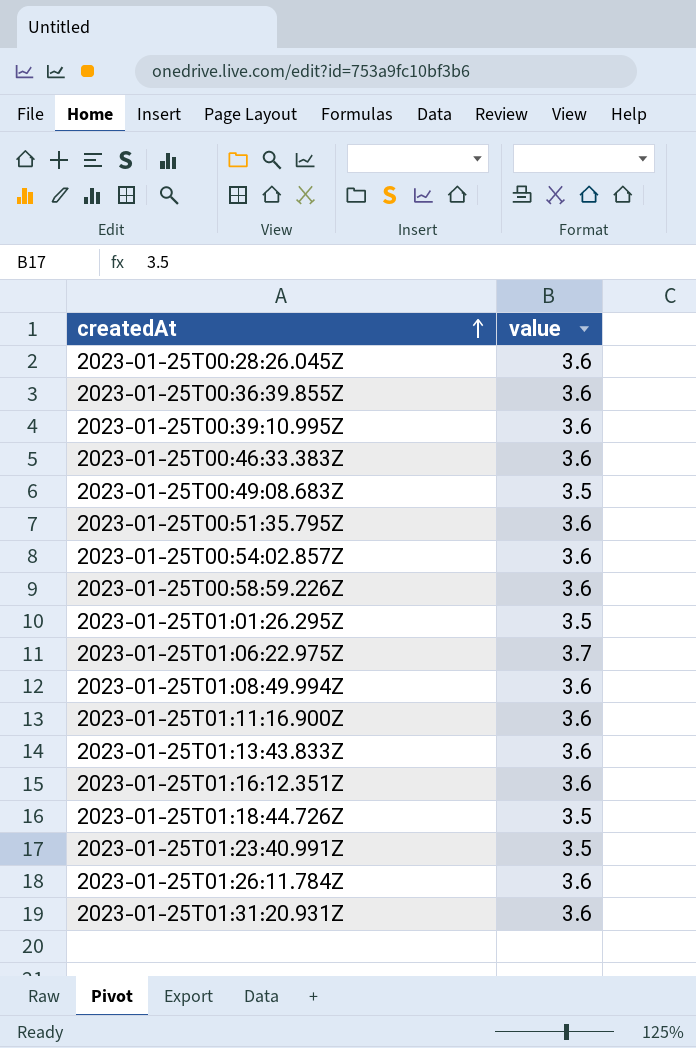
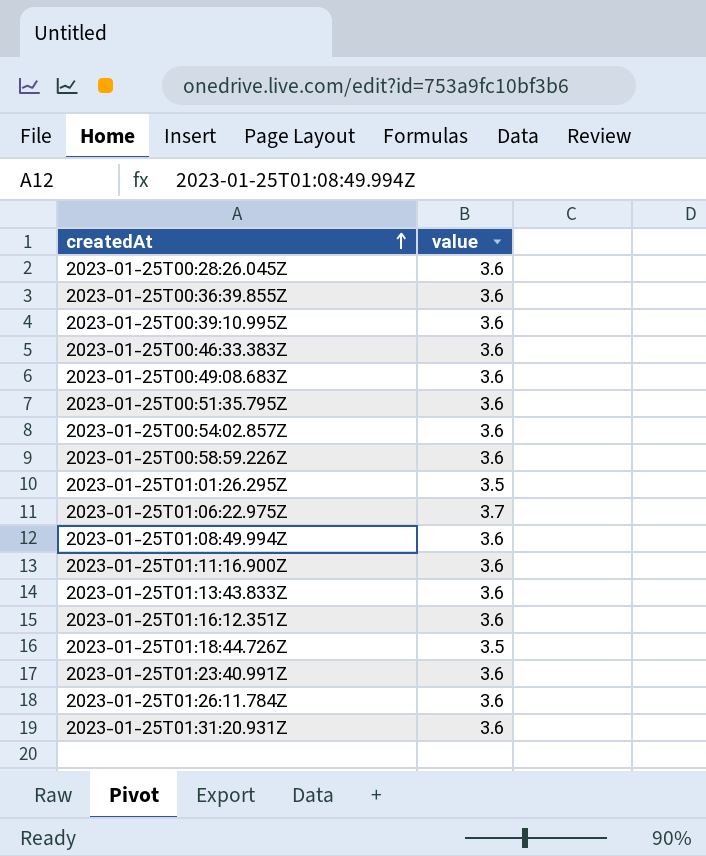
2023-01-25T00:49:08.683Z | value: 3.5 -> 3.6
2023-01-25T01:23:40.991Z | value: 3.5 -> 3.6

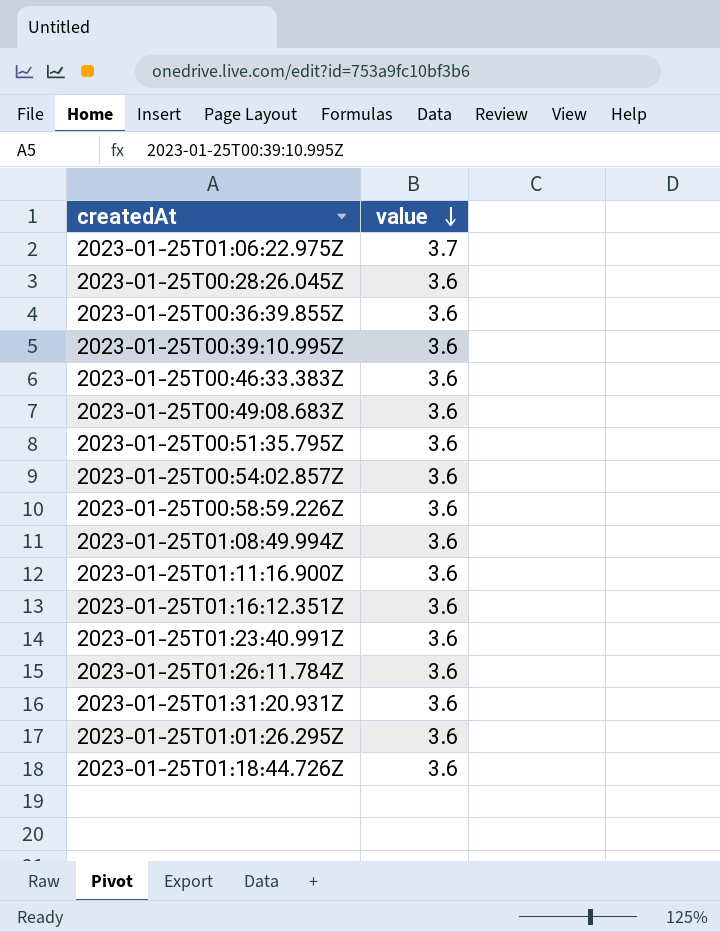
row order: createdAt ascending -> value descending
row 2023-01-25T01:13:43.833Z: 3.6 -> none
2023-01-25T01:01:26.295Z | value: 3.5 -> 3.6
2023-01-25T01:18:44.726Z | value: 3.5 -> 3.6

